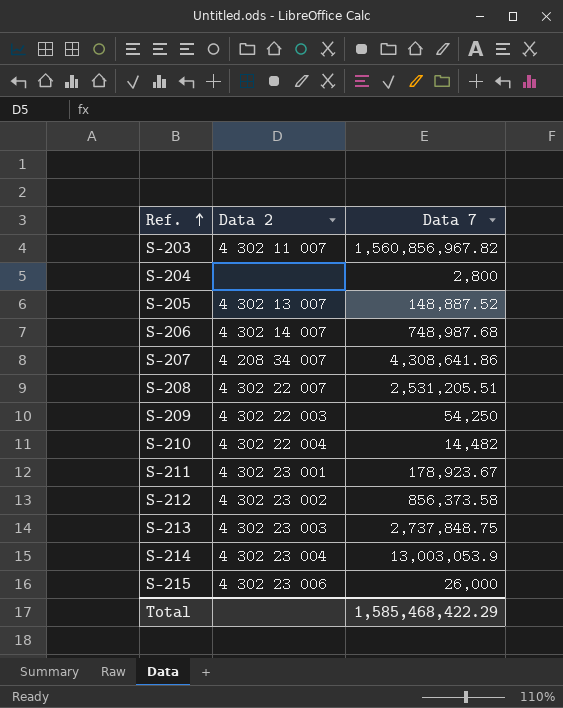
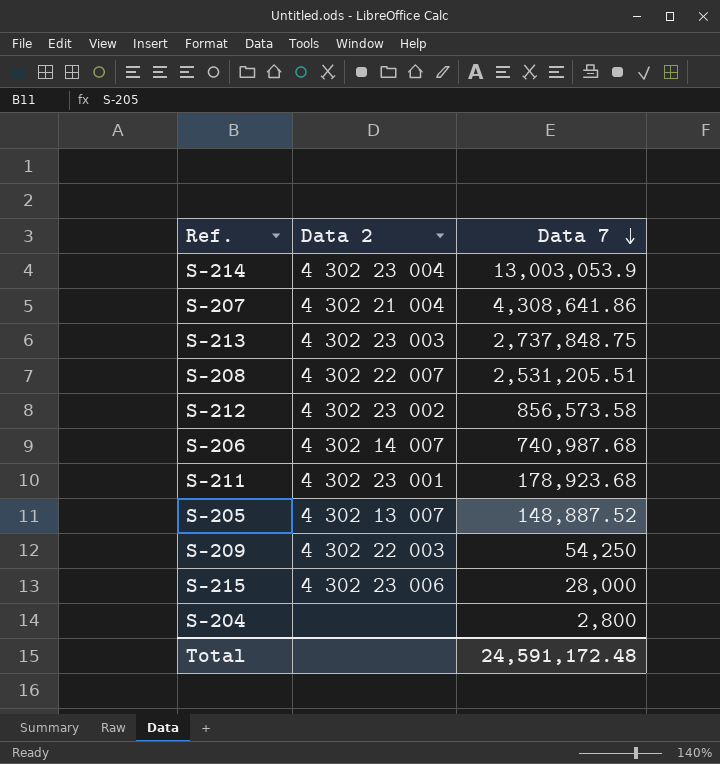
row order: Ref. ascending -> Data 7 descending
row S-203: 4 302 11 007 | 1,560,856,967.82 -> none
row S-210: 4 302 22 004 | 14,482 -> none
S-207 | Data 2: 4 208 34 007 -> 4 302 21 004
S-212 | Data 7: 856,373.58 -> 856,573.58
S-206 | Data 7: 748,987.68 -> 740,987.68
S-211 | Data 7: 178,923.67 -> 178,923.68
S-215 | Data 7: 26,000 -> 28,000
Total | Data 7: 1,585,468,422.29 -> 24,591,172.48

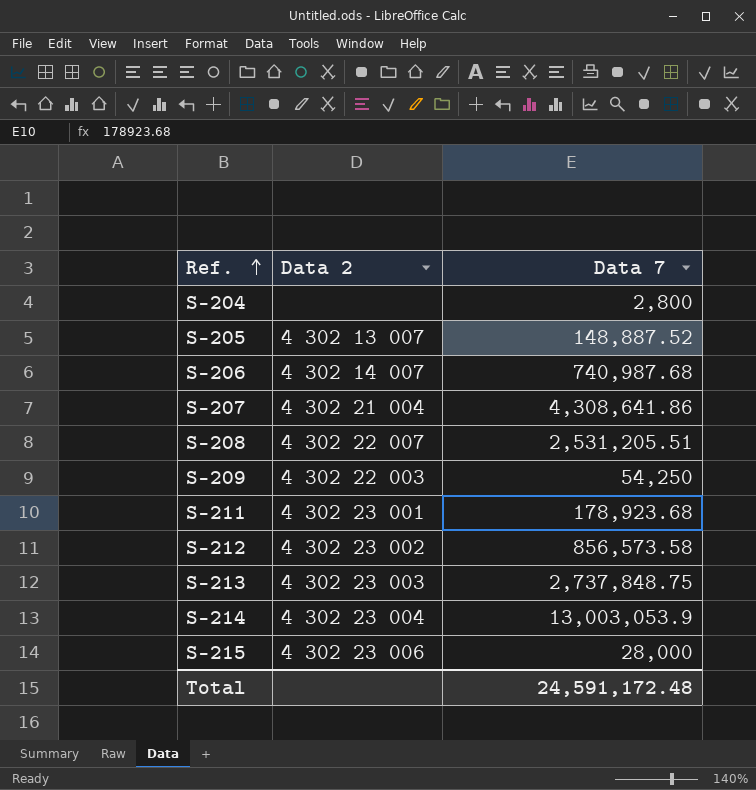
row order: Data 7 descending -> Ref. ascending

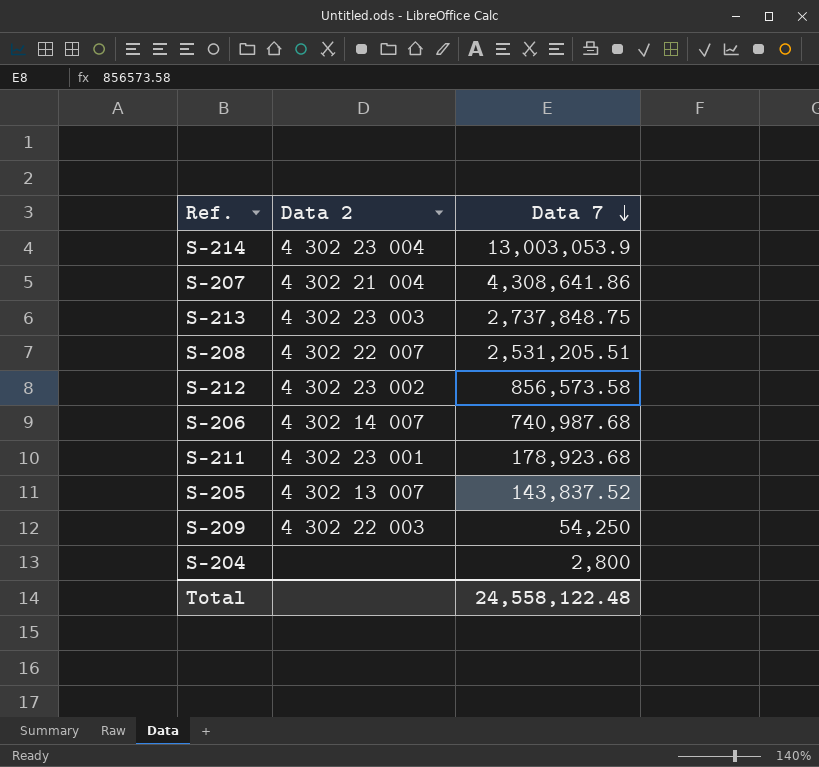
row order: Ref. ascending -> Data 7 descending
row S-215: 4 302 23 006 | 28,000 -> none
S-205 | Data 7: 148,887.52 -> 143,837.52
Total | Data 7: 24,591,172.48 -> 24,558,122.48

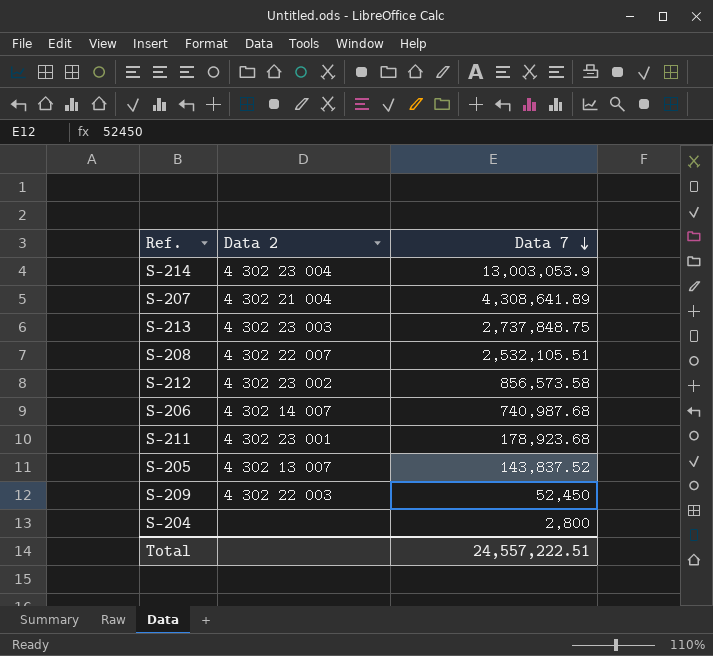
S-207 | Data 7: 4,308,641.86 -> 4,308,641.89
S-208 | Data 7: 2,531,205.51 -> 2,532,105.51
S-209 | Data 7: 54,250 -> 52,450
Total | Data 7: 24,558,122.48 -> 24,557,222.51

